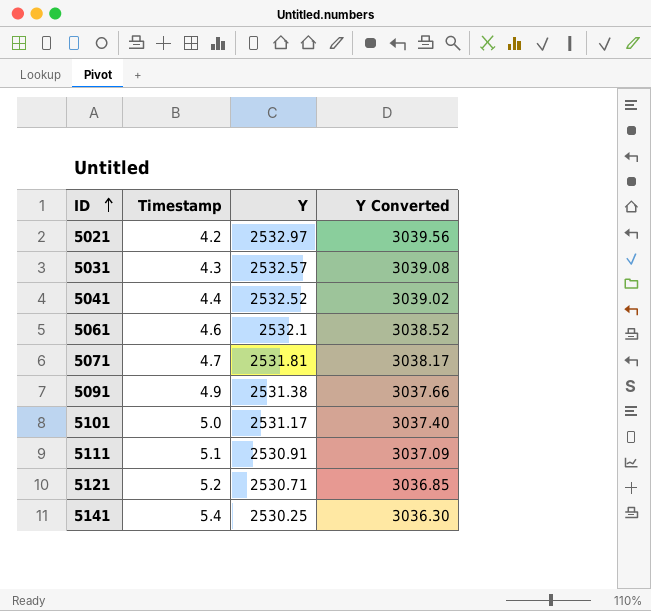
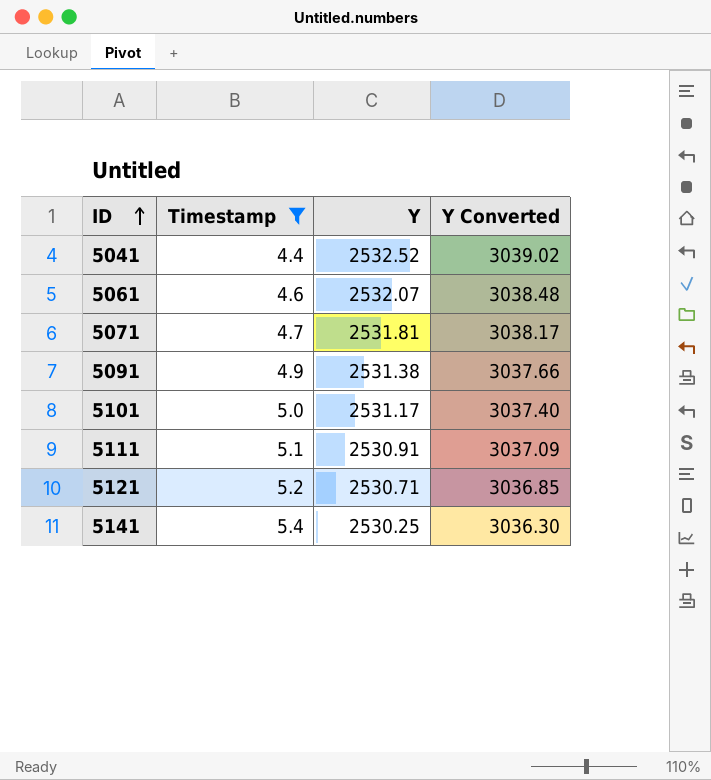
filter: none -> Timestamp >= 4.4
5061 | Y: 2532.1 -> 2532.07
5061 | Y Converted: 3038.52 -> 3038.48

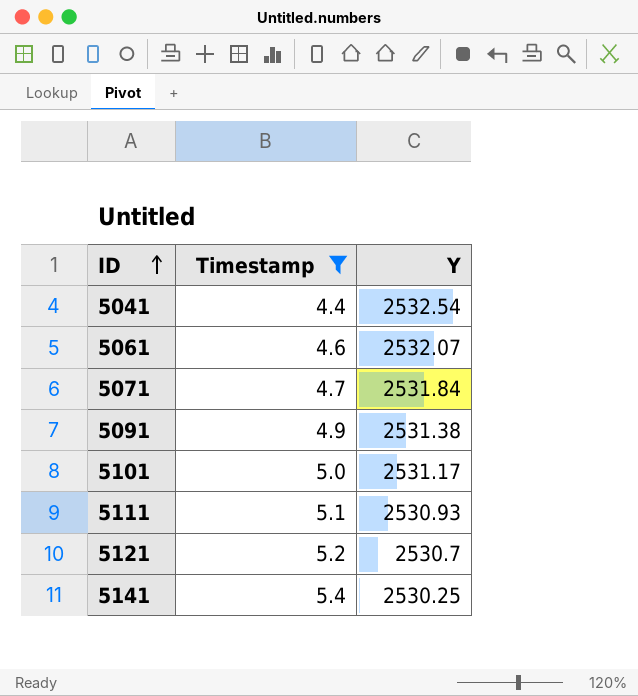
column Y Converted | formula: [Y] * 1.2 -> none
5041 | Y: 2532.52 -> 2532.54
5071 | Y: 2531.81 -> 2531.84
5111 | Y: 2530.91 -> 2530.93
5121 | Y: 2530.71 -> 2530.7

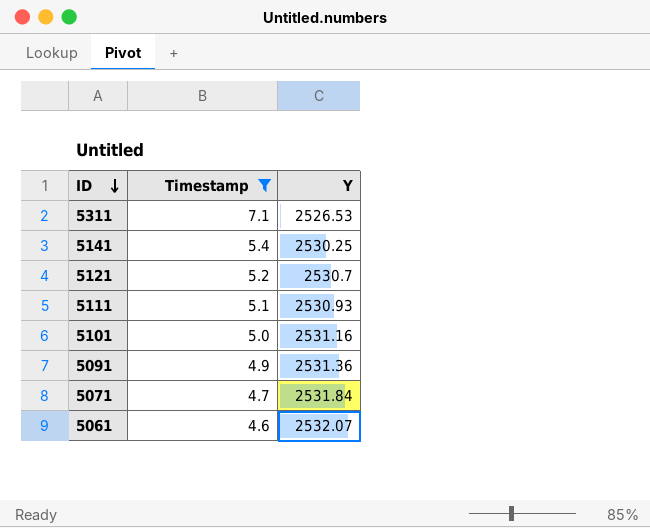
row order: ID ascending -> ID descending
row 5041: 4.4 | 2532.54 -> none
row 5311: none -> 7.1 | 2526.53
5101 | Y: 2531.17 -> 2531.16
5091 | Y: 2531.38 -> 2531.36

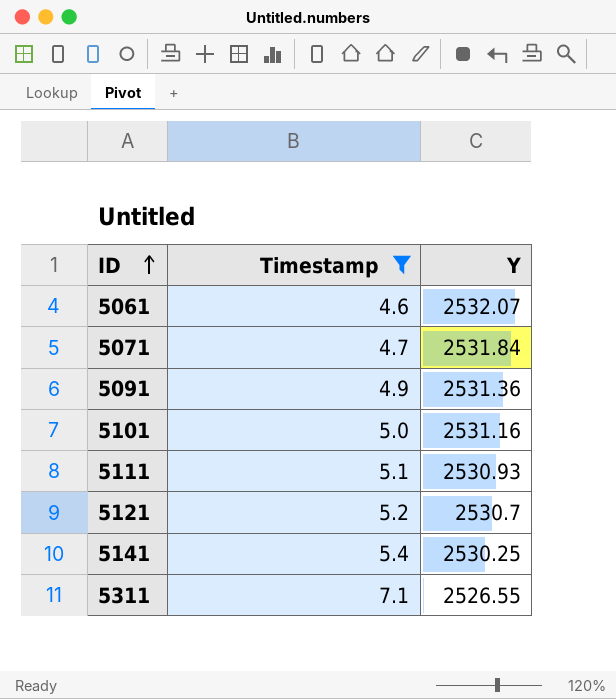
row order: ID descending -> ID ascending
5311 | Y: 2526.53 -> 2526.55

